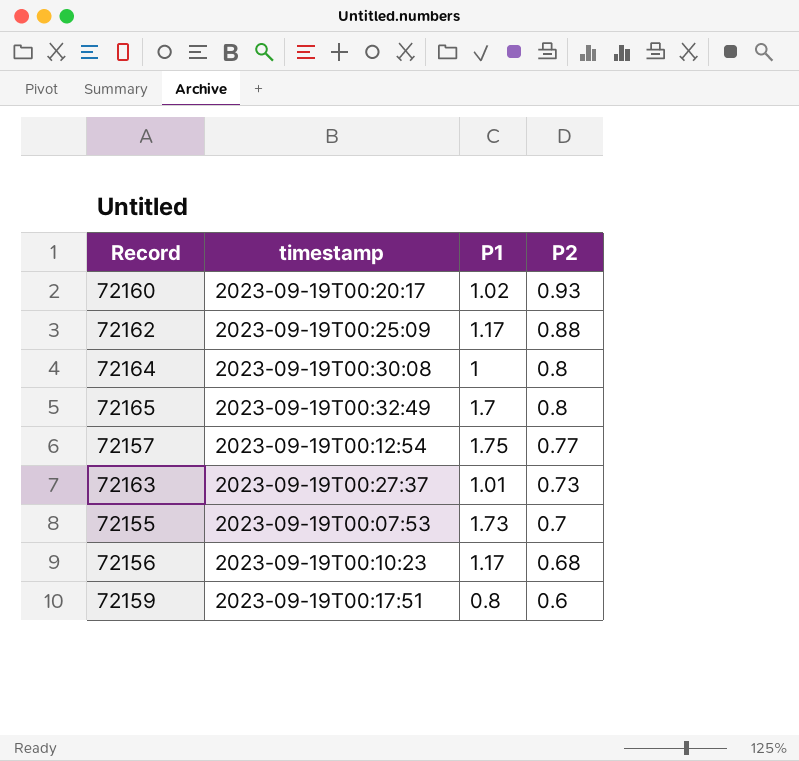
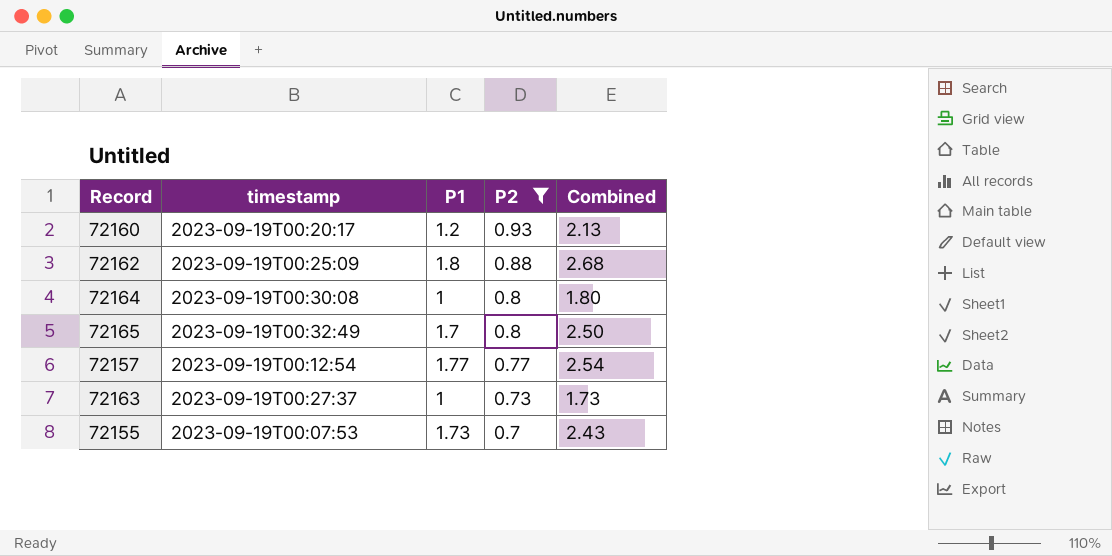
filter: none -> P2 >= 0.7
column Combined | formula: none -> [P1] + [P2]
72160 | P1: 1.02 -> 1.2
72162 | P1: 1.17 -> 1.8
72157 | P1: 1.75 -> 1.77
72163 | P1: 1.01 -> 1

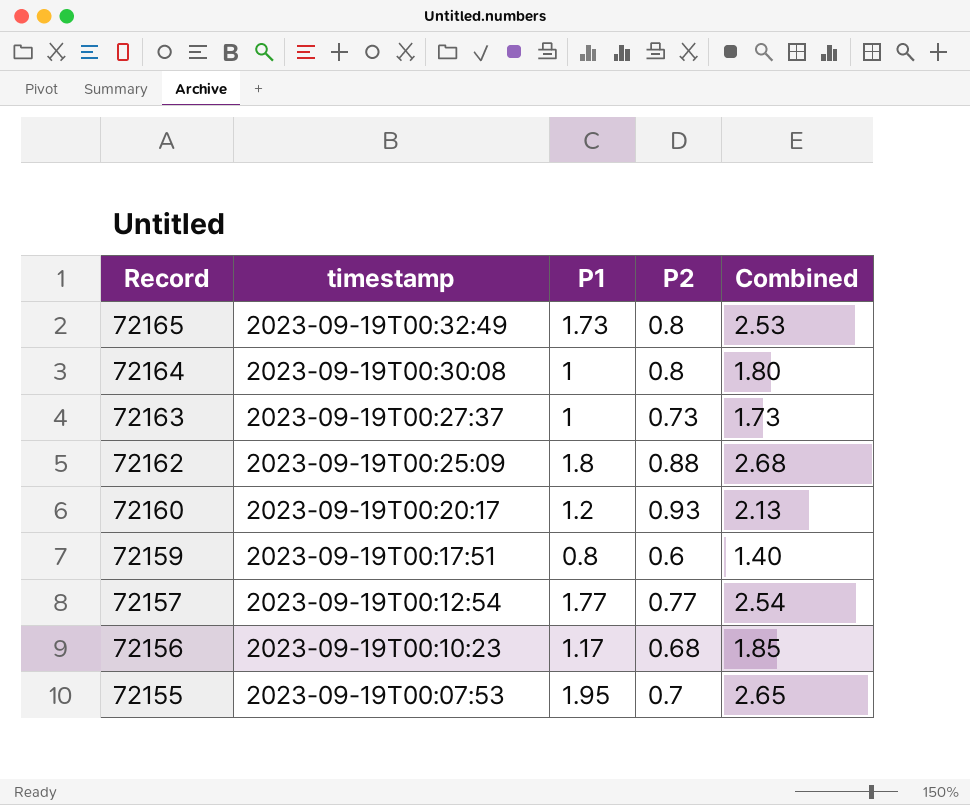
filter: P2 >= 0.7 -> none
row order: P2 descending -> Record descending
72165 | P1: 1.7 -> 1.73
72165 | Combined: 2.50 -> 2.53
72155 | P1: 1.73 -> 1.95
72155 | Combined: 2.43 -> 2.65

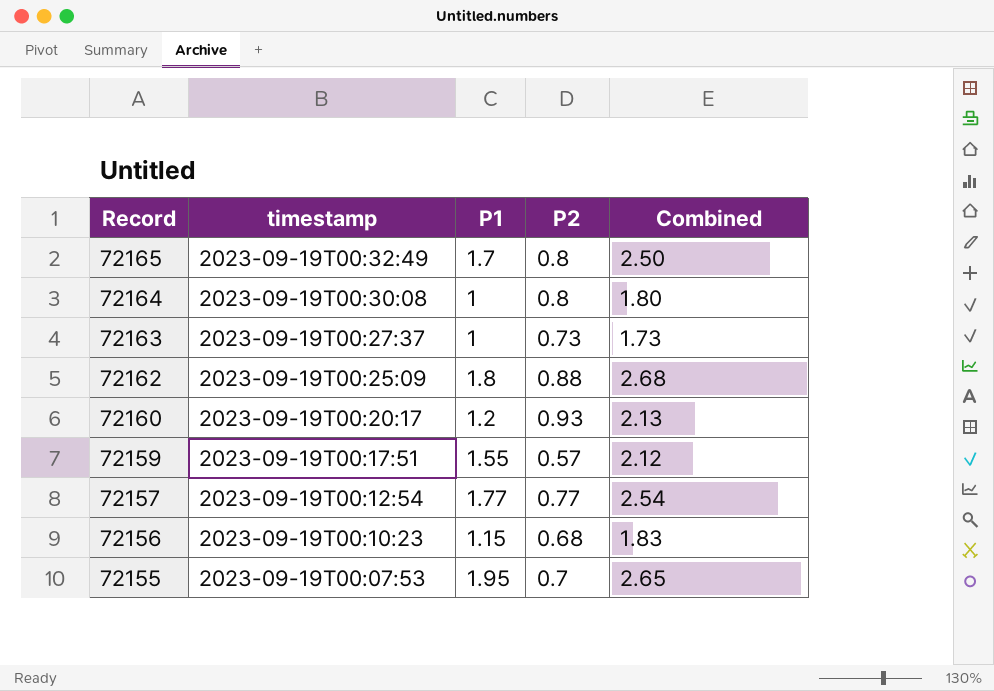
72165 | P1: 1.73 -> 1.7
72165 | Combined: 2.53 -> 2.50
72159 | P1: 0.8 -> 1.55
72159 | P2: 0.6 -> 0.57
72159 | Combined: 1.40 -> 2.12
72156 | P1: 1.17 -> 1.15
72156 | Combined: 1.85 -> 1.83

